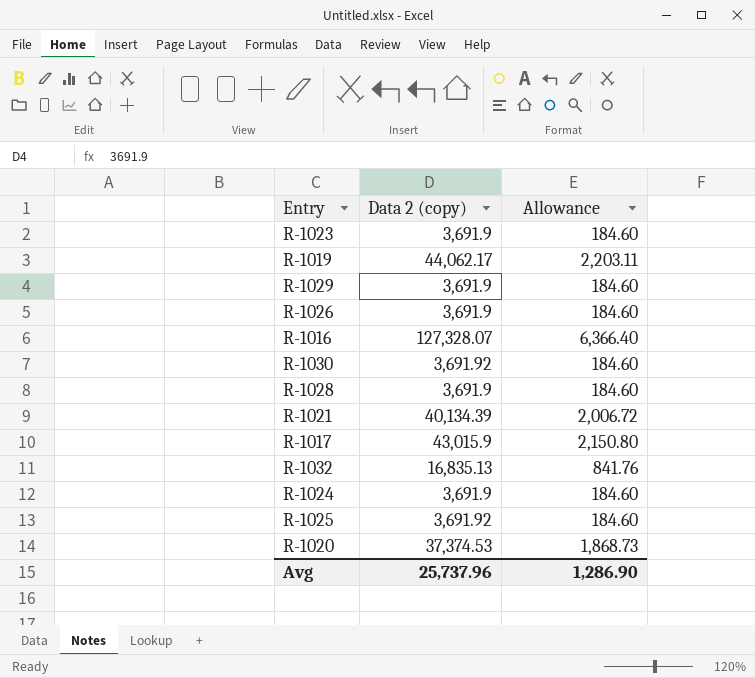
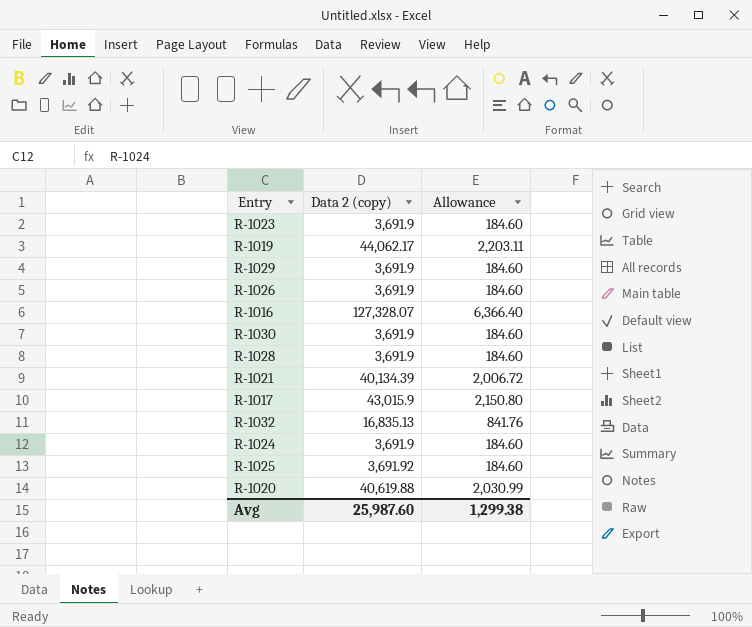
R-1030 | Data 2 (copy): 3,691.92 -> 3,691.9
R-1020 | Data 2 (copy): 37,374.53 -> 40,619.88
R-1020 | Allowance: 1,868.73 -> 2,030.99
Avg | Data 2 (copy): 25,737.96 -> 25,987.60
Avg | Allowance: 1,286.90 -> 1,299.38

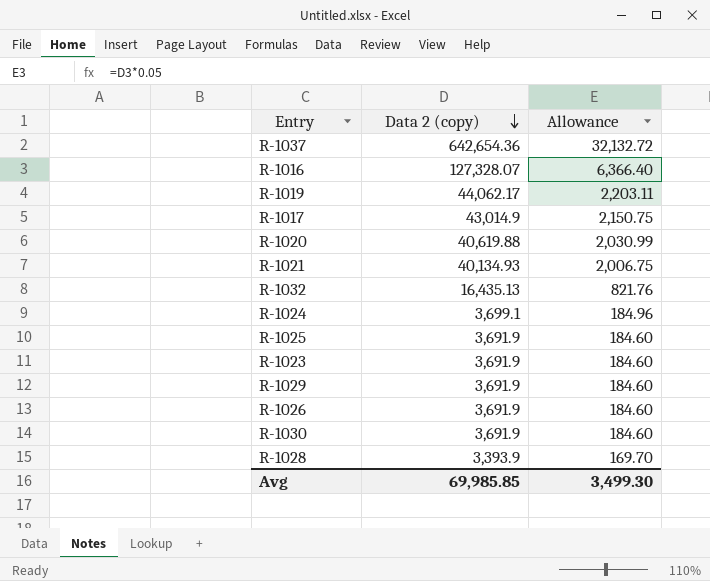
row order: none -> Data 2 (copy) descending
row R-1037: none -> 642,654.36 | 32,132.72
R-1017 | Data 2 (copy): 43,015.9 -> 43,014.9
R-1017 | Allowance: 2,150.80 -> 2,150.75
R-1021 | Data 2 (copy): 40,134.39 -> 40,134.93
R-1021 | Allowance: 2,006.72 -> 2,006.75
R-1032 | Data 2 (copy): 16,835.13 -> 16,435.13
R-1032 | Allowance: 841.76 -> 821.76
R-1024 | Data 2 (copy): 3,691.9 -> 3,699.1
R-1024 | Allowance: 184.60 -> 184.96
R-1025 | Data 2 (copy): 3,691.92 -> 3,691.9
R-1028 | Data 2 (copy): 3,691.9 -> 3,393.9
R-1028 | Allowance: 184.60 -> 169.70
Avg | Data 2 (copy): 25,987.60 -> 69,985.85
Avg | Allowance: 1,299.38 -> 3,499.30

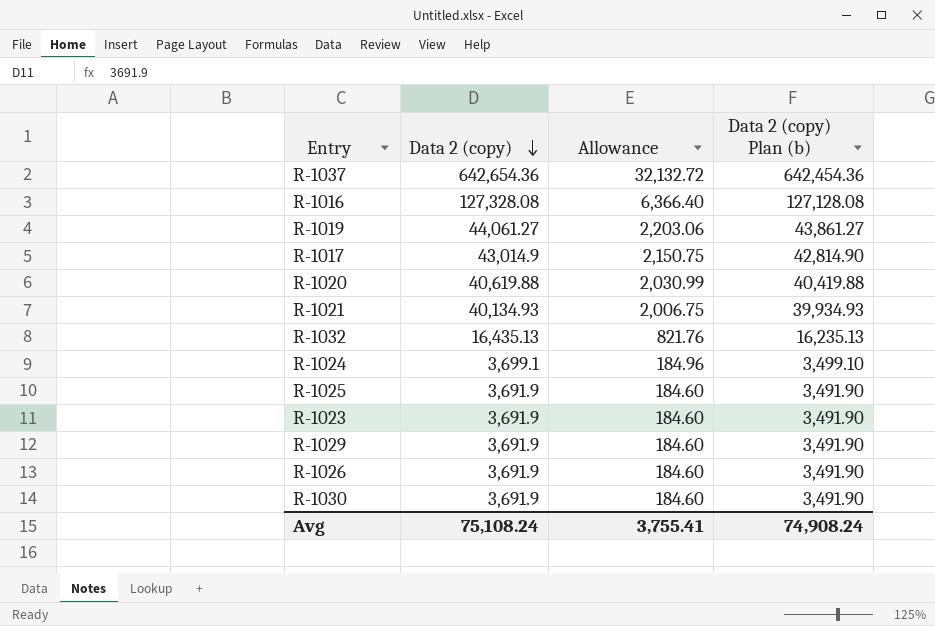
column Data 2 (copy) Plan (b) | formula: none -> [Data 2 (copy)] - 200
row R-1028: 3,393.9 | 169.70 -> none
R-1016 | Data 2 (copy): 127,328.07 -> 127,328.08
R-1019 | Data 2 (copy): 44,062.17 -> 44,061.27
R-1019 | Allowance: 2,203.11 -> 2,203.06
Avg | Data 2 (copy): 69,985.85 -> 75,108.24
Avg | Allowance: 3,499.30 -> 3,755.41

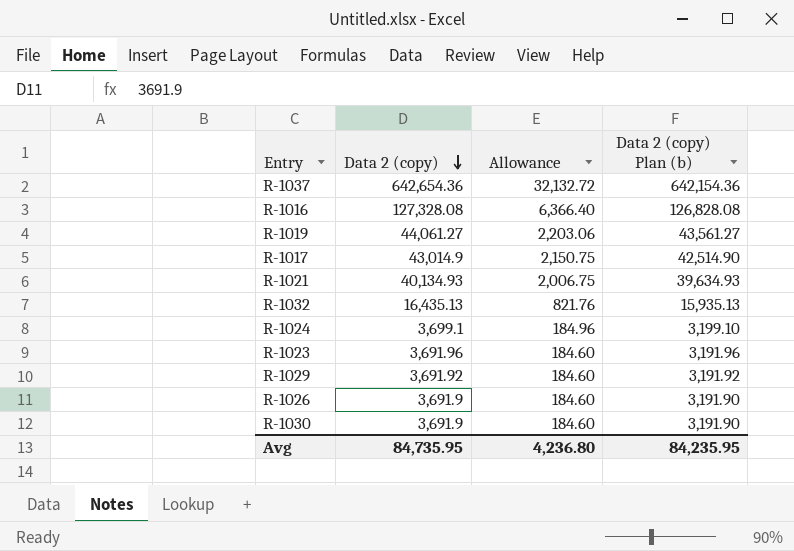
column Data 2 (copy) Plan (b) | formula: [Data 2 (copy)] - 200 -> [Data 2 (copy)] - 500
row R-1020: 40,619.88 | 2,030.99 | 40,419.88 -> none
row R-1025: 3,691.9 | 184.60 | 3,491.90 -> none
R-1023 | Data 2 (copy): 3,691.9 -> 3,691.96
R-1029 | Data 2 (copy): 3,691.9 -> 3,691.92
Avg | Data 2 (copy): 75,108.24 -> 84,735.95
Avg | Allowance: 3,755.41 -> 4,236.80
Avg | Data 2 (copy) Plan (b): 74,908.24 -> 84,235.95

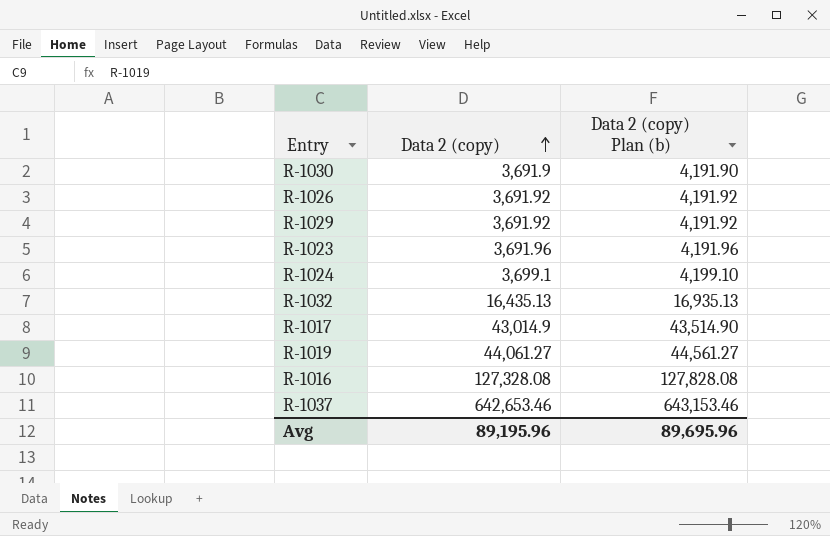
row order: Data 2 (copy) descending -> Data 2 (copy) ascending
column Allowance | formula: [Data 2 (copy)] * 0.05 -> none
column Data 2 (copy) Plan (b) | formula: [Data 2 (copy)] - 500 -> [Data 2 (copy)] + 500
row R-1021: 40,134.93 | 2,006.75 | 39,634.93 -> none
R-1026 | Data 2 (copy): 3,691.9 -> 3,691.92
R-1037 | Data 2 (copy): 642,654.36 -> 642,653.46
Avg | Data 2 (copy): 84,735.95 -> 89,195.96
Avg | Data 2 (copy) Plan (b): 84,235.95 -> 89,695.96

